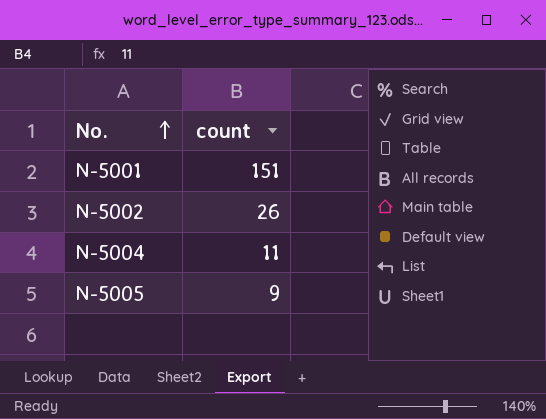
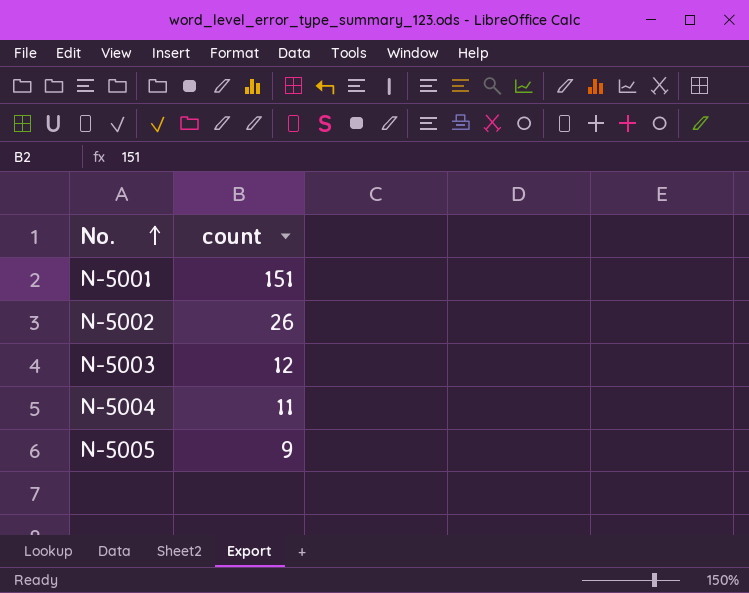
row N-5003: none -> 12

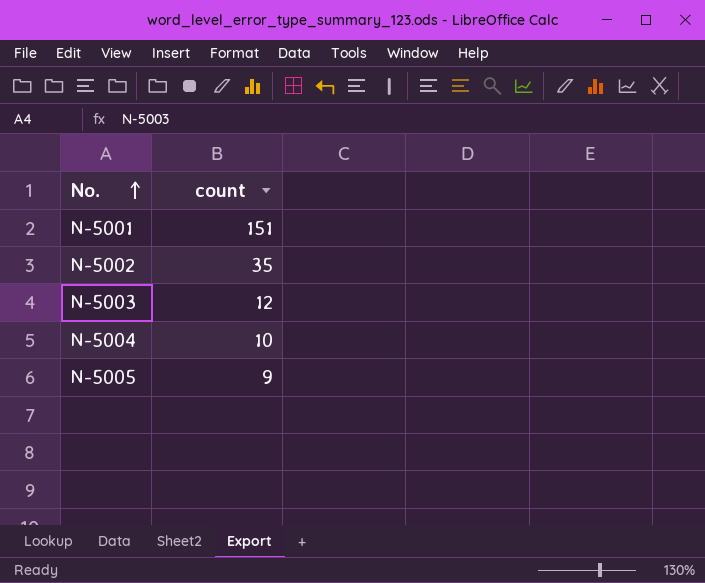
N-5002 | count: 26 -> 35
N-5004 | count: 11 -> 10

